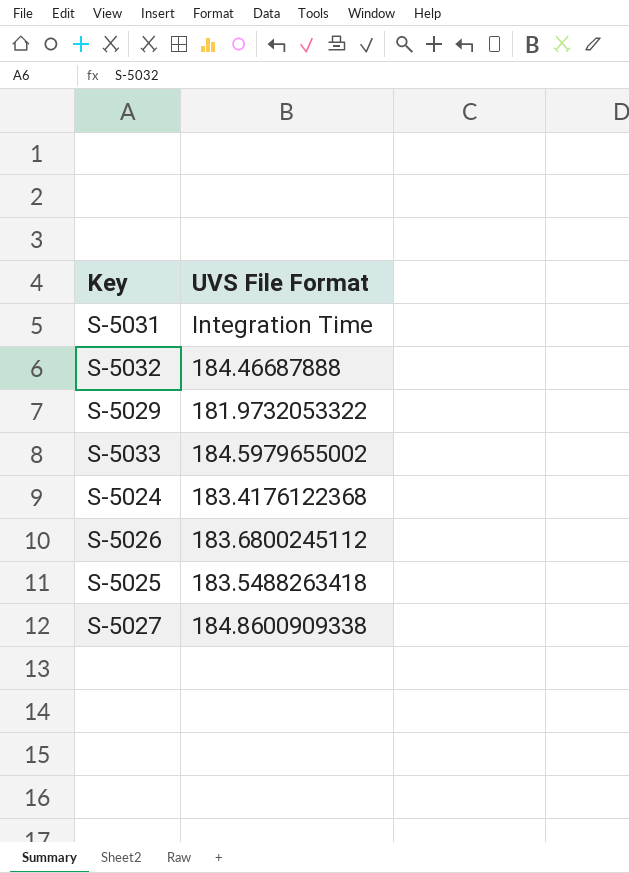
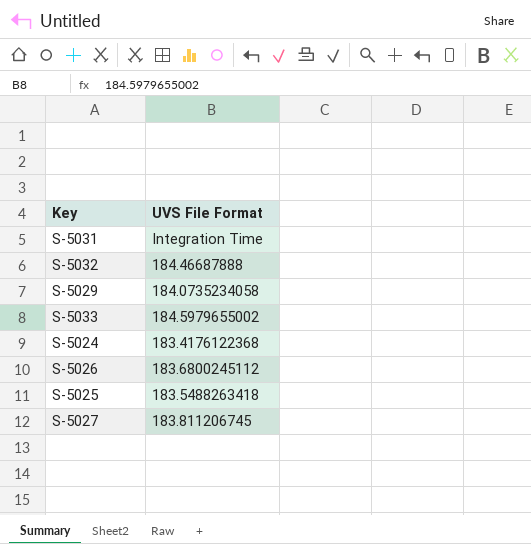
S-5029 | UVS File Format: 181.9732053322 -> 184.0735234058
S-5027 | UVS File Format: 184.8600909338 -> 183.811206745

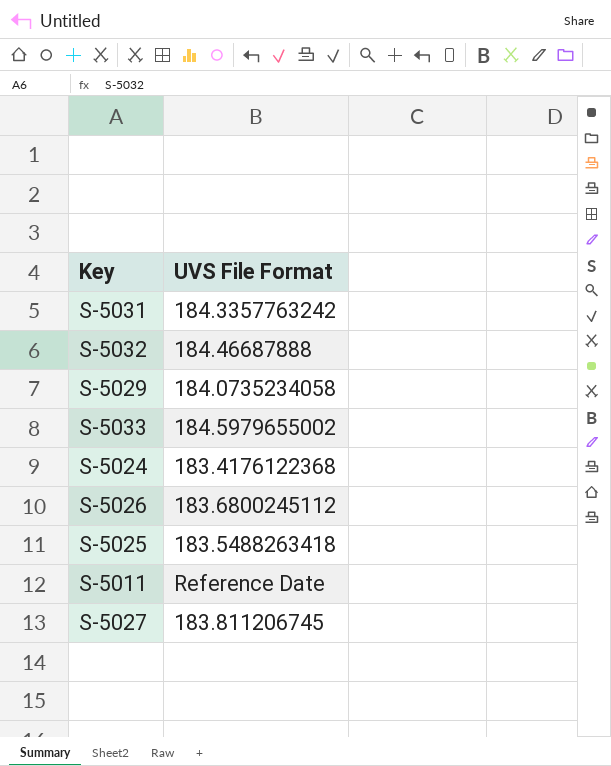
S-5031 | UVS File Format: Integration Time -> 184.3357763242
row S-5011: none -> Reference Date

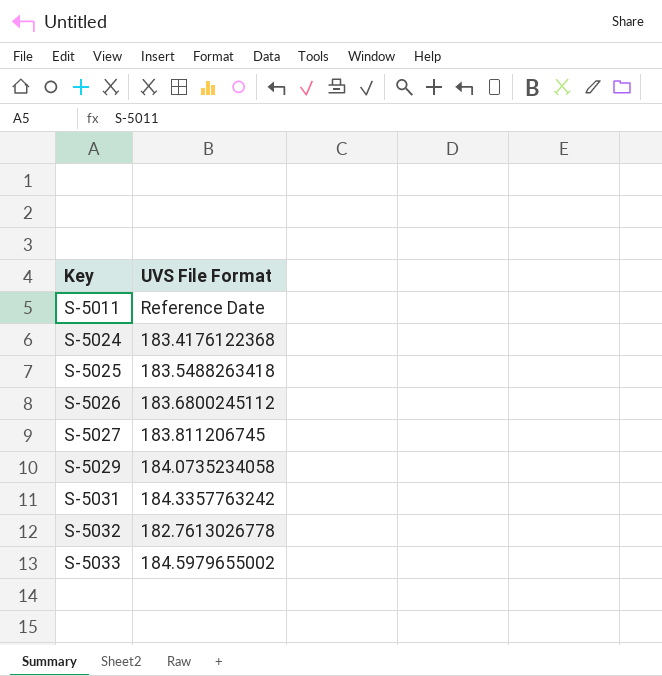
row order: none -> Key ascending
S-5032 | UVS File Format: 184.46687888 -> 182.7613026778

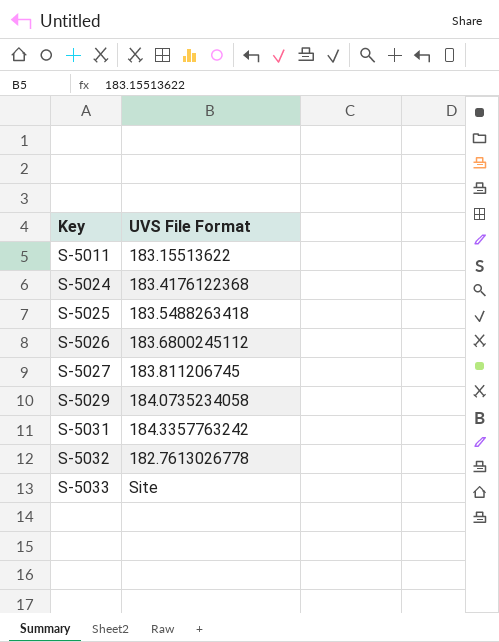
S-5011 | UVS File Format: Reference Date -> 183.15513622
S-5033 | UVS File Format: 184.5979655002 -> Site

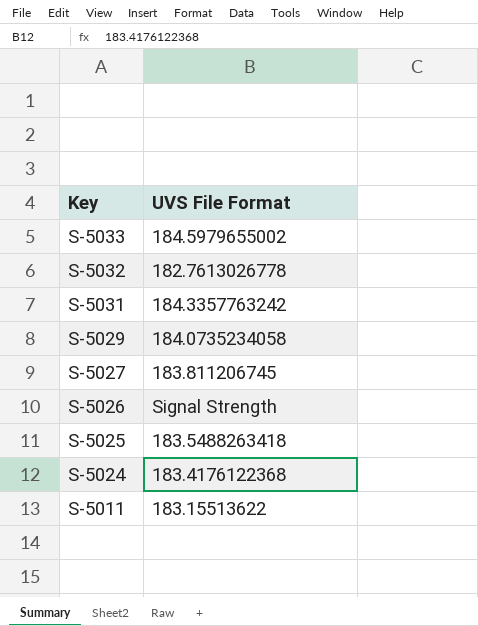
row order: Key ascending -> Key descending
S-5033 | UVS File Format: Site -> 184.5979655002
S-5026 | UVS File Format: 183.6800245112 -> Signal Strength

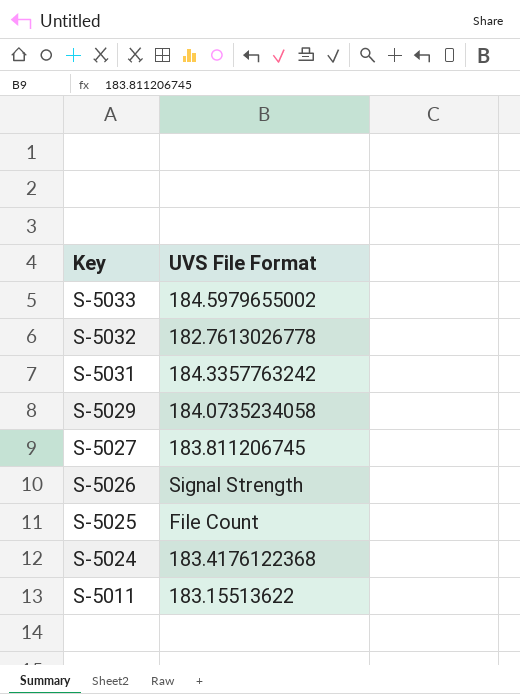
S-5025 | UVS File Format: 183.5488263418 -> File Count

